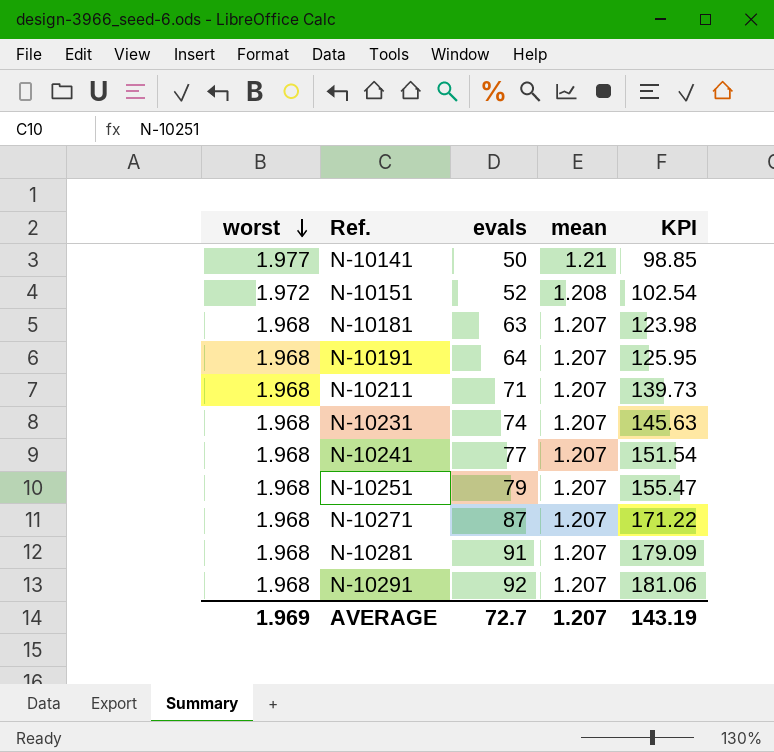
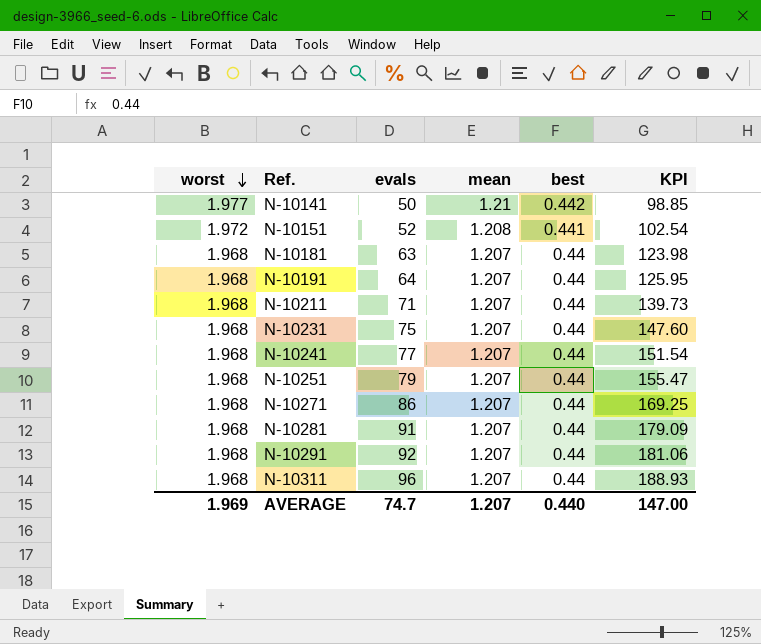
column best | position: none -> 5
N-10231 | evals: 74 -> 75
N-10231 | KPI: 145.63 -> 147.60
N-10271 | evals: 87 -> 86
N-10271 | KPI: 171.22 -> 169.25
row N-10311: none -> 1.968 | 96 | 1.207 | 0.44 | 188.93
AVERAGE | evals: 72.7 -> 74.7
AVERAGE | KPI: 143.19 -> 147.00

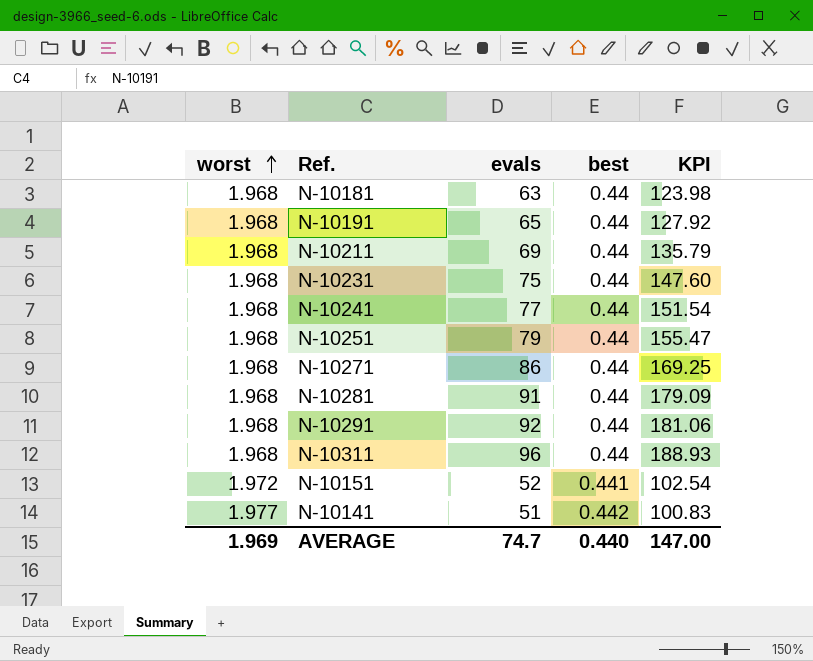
row order: worst descending -> worst ascending
column mean | position: 4 -> none
N-10191 | evals: 64 -> 65
N-10191 | KPI: 125.95 -> 127.92
N-10211 | evals: 71 -> 69
N-10211 | KPI: 139.73 -> 135.79
N-10141 | evals: 50 -> 51
N-10141 | KPI: 98.85 -> 100.83

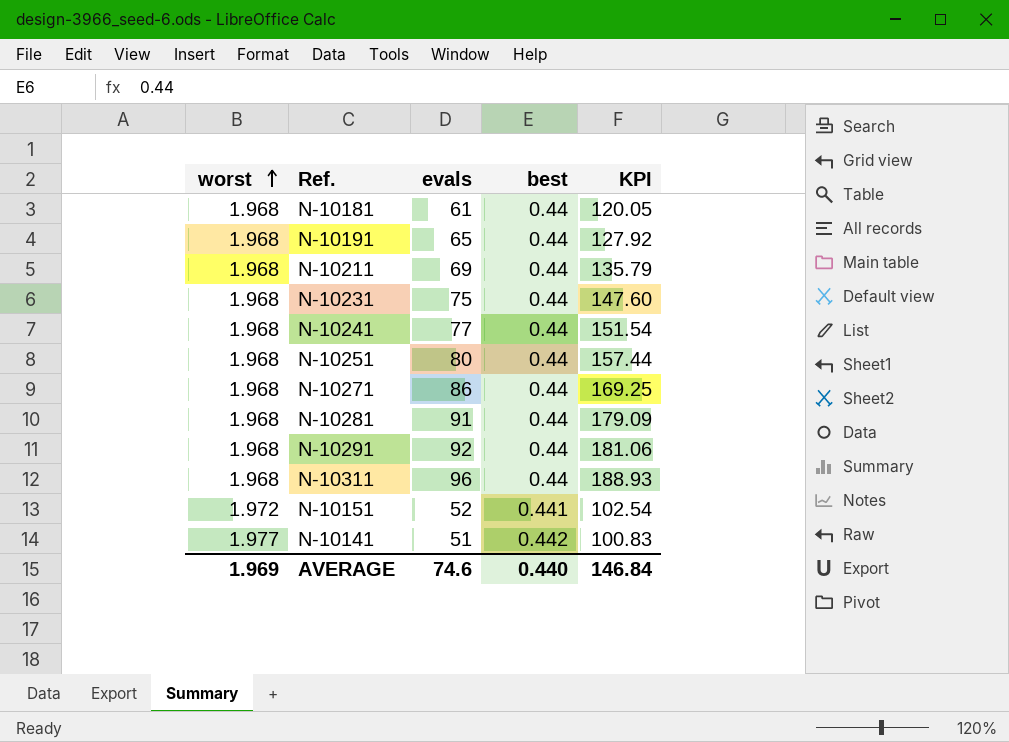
N-10181 | evals: 63 -> 61
N-10181 | KPI: 123.98 -> 120.05
N-10251 | evals: 79 -> 80
N-10251 | KPI: 155.47 -> 157.44
AVERAGE | evals: 74.7 -> 74.6
AVERAGE | KPI: 147.00 -> 146.84

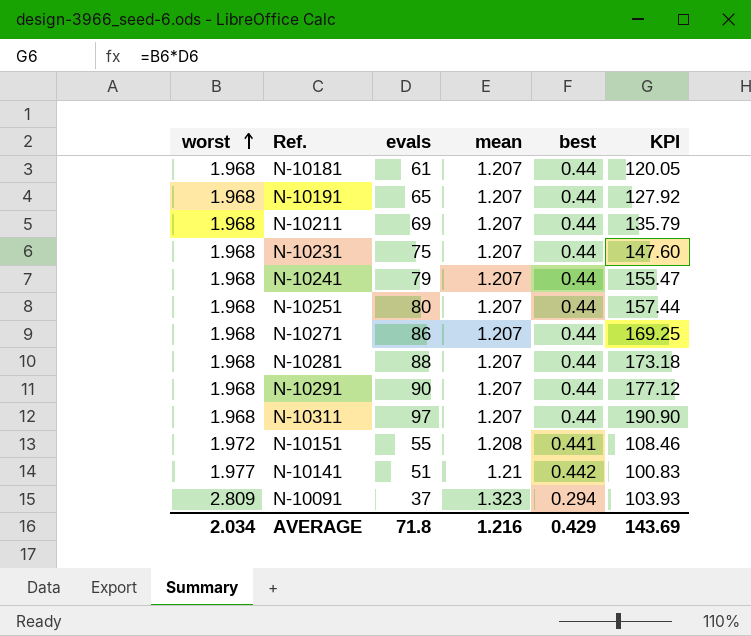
column mean | position: none -> 4
N-10241 | evals: 77 -> 79
N-10241 | KPI: 151.54 -> 155.47
N-10281 | evals: 91 -> 88
N-10281 | KPI: 179.09 -> 173.18
N-10291 | evals: 92 -> 90
N-10291 | KPI: 181.06 -> 177.12
N-10311 | evals: 96 -> 97
N-10311 | KPI: 188.93 -> 190.90
N-10151 | evals: 52 -> 55
N-10151 | KPI: 102.54 -> 108.46
row N-10091: none -> 2.809 | 37 | 1.323 | 0.294 | 103.93
AVERAGE | worst: 1.969 -> 2.034
AVERAGE | evals: 74.6 -> 71.8
AVERAGE | best: 0.440 -> 0.429
AVERAGE | KPI: 146.84 -> 143.69

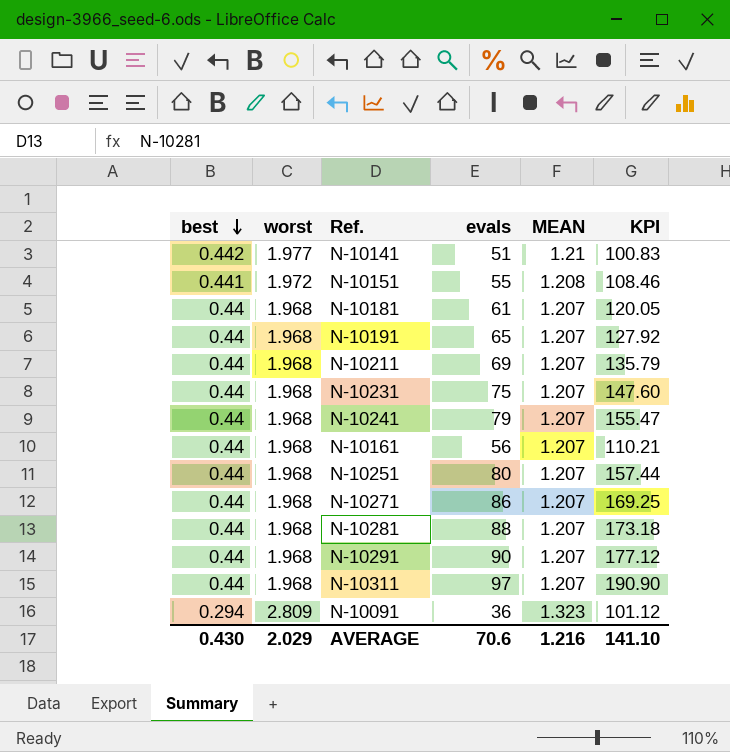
row order: worst ascending -> best descending
column best | position: 5 -> 1
column name: mean -> MEAN
row N-10161: none -> 0.44 | 1.968 | 56 | 1.207 | 110.21
N-10091 | evals: 37 -> 36
N-10091 | KPI: 103.93 -> 101.12
AVERAGE | best: 0.429 -> 0.430
AVERAGE | worst: 2.034 -> 2.029
AVERAGE | evals: 71.8 -> 70.6
AVERAGE | KPI: 143.69 -> 141.10

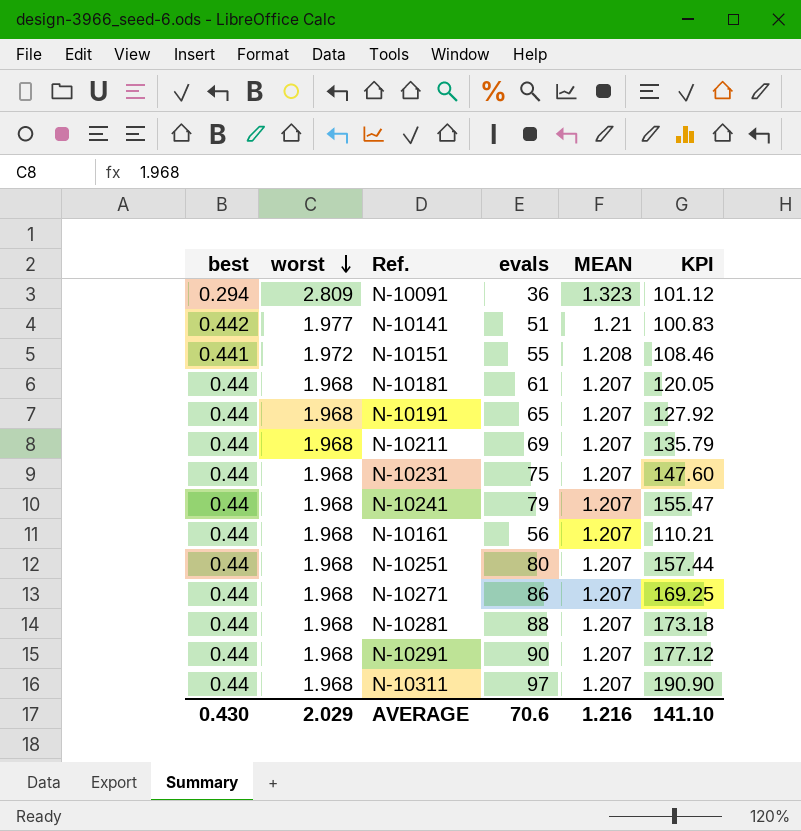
row order: best descending -> worst descending

